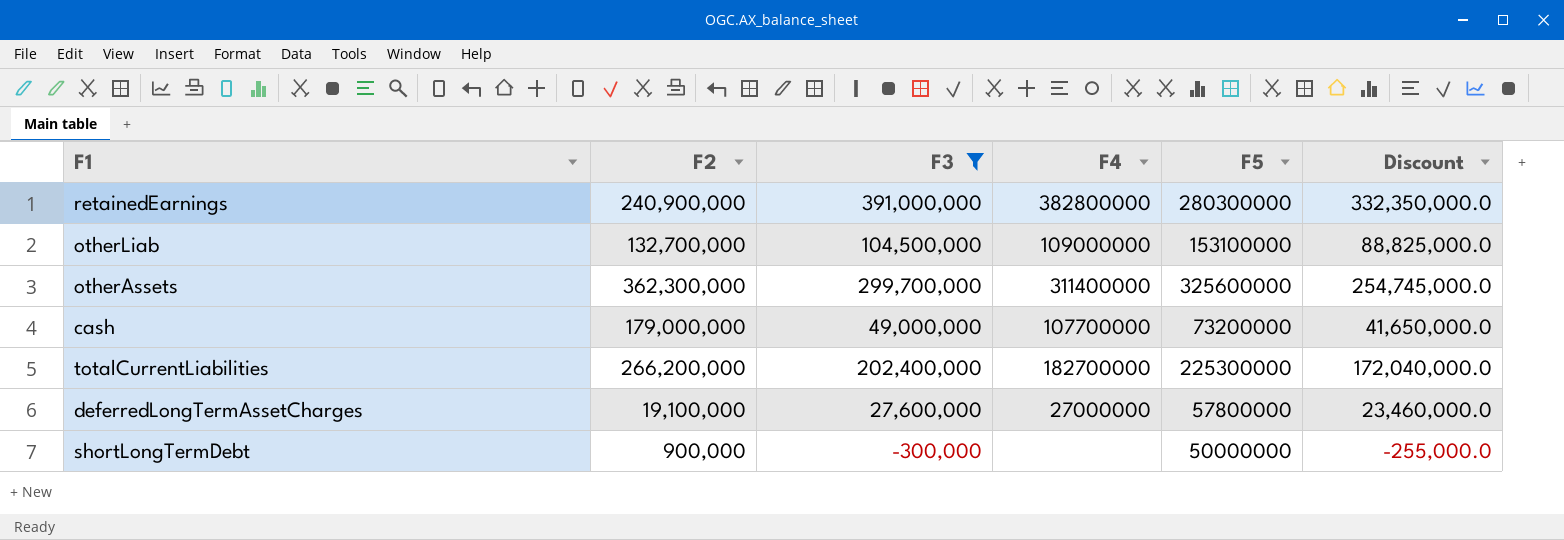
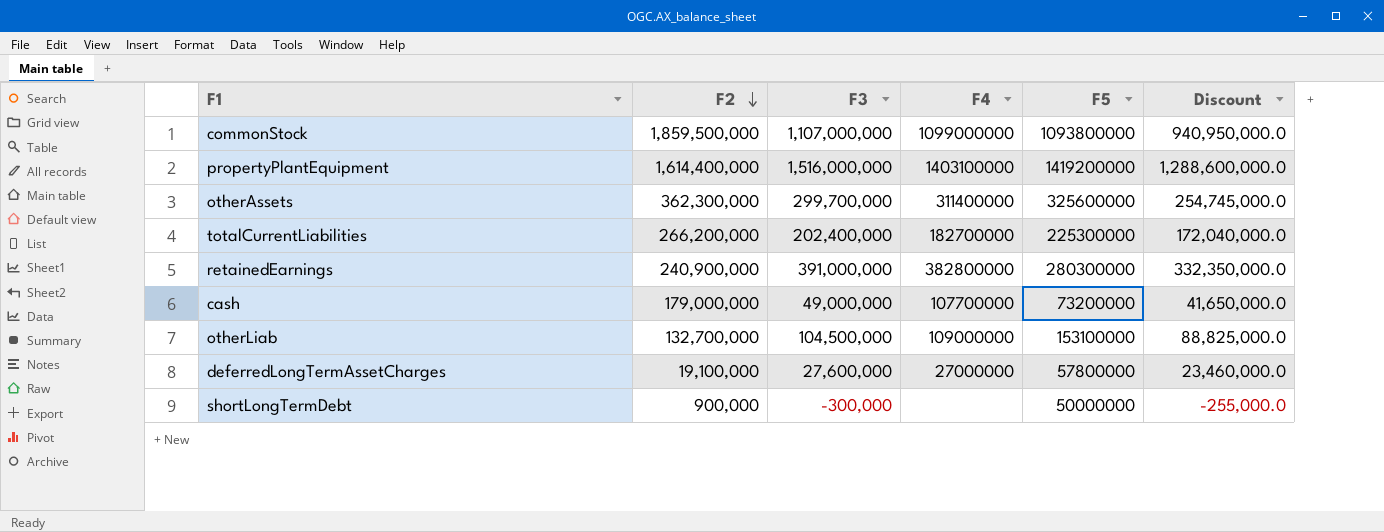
filter: F3 <= 391,000,000 -> none
row order: none -> F2 descending

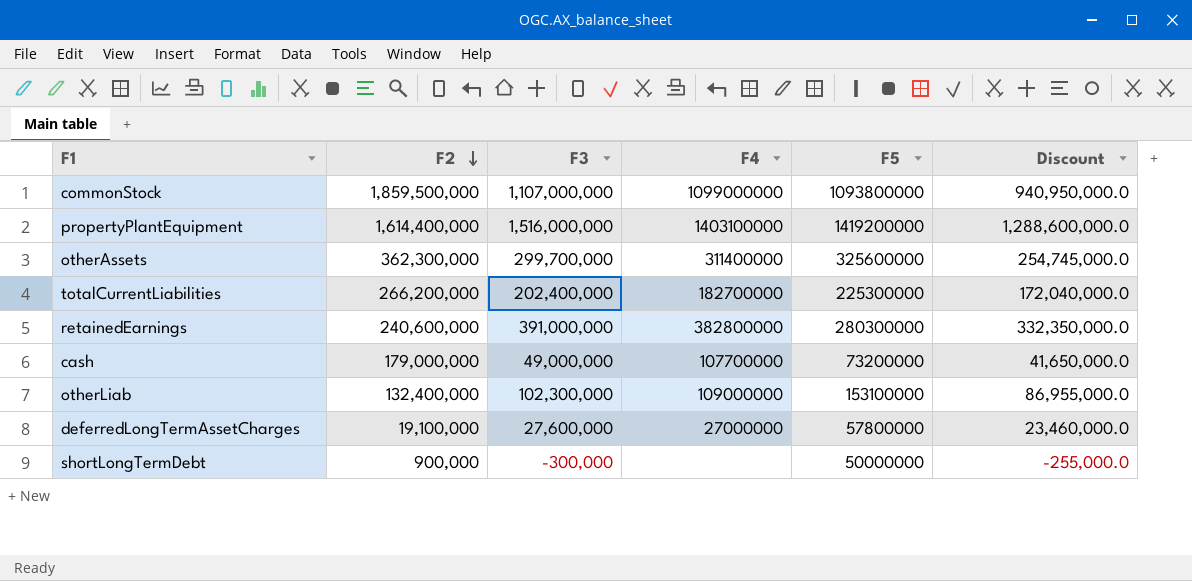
retainedEarnings | F2: 240,900,000 -> 240,600,000
otherLiab | F2: 132,700,000 -> 132,400,000
otherLiab | F3: 104,500,000 -> 102,300,000
otherLiab | Discount: 88,825,000.0 -> 86,955,000.0

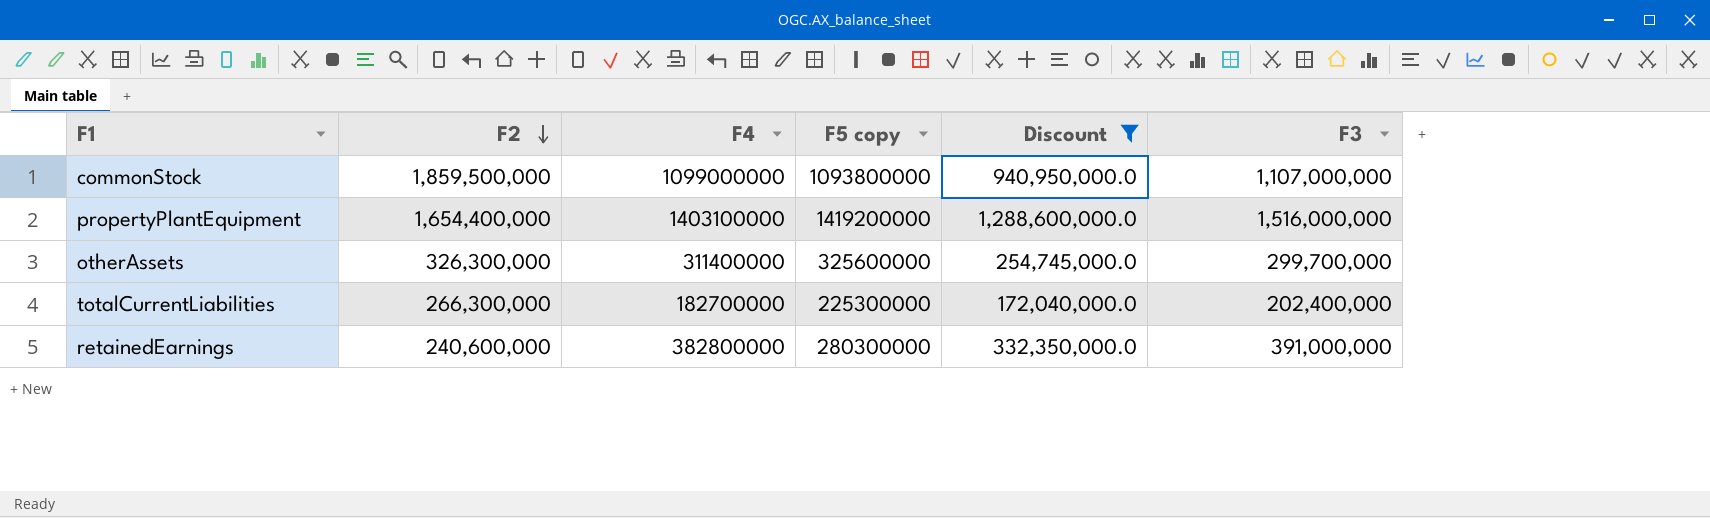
filter: none -> Discount >= 172,040,000.0
column name: F5 -> F5 copy
column F3 | position: 3 -> 6
propertyPlantEquipment | F2: 1,614,400,000 -> 1,654,400,000
otherAssets | F2: 362,300,000 -> 326,300,000
totalCurrentLiabilities | F2: 266,200,000 -> 266,300,000

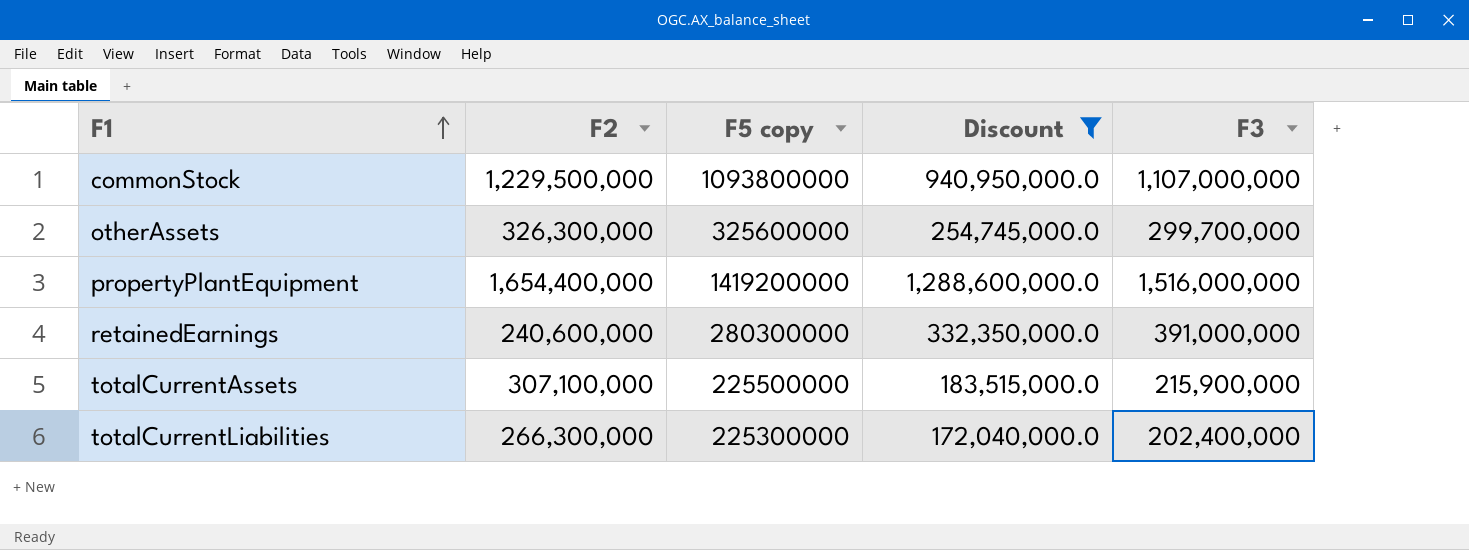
row order: F2 descending -> F1 ascending
column F4 | position: 3 -> none
commonStock | F2: 1,859,500,000 -> 1,229,500,000
row totalCurrentAssets: none -> 307,100,000 | 225500000 | 183,515,000.0 | 215,900,000

